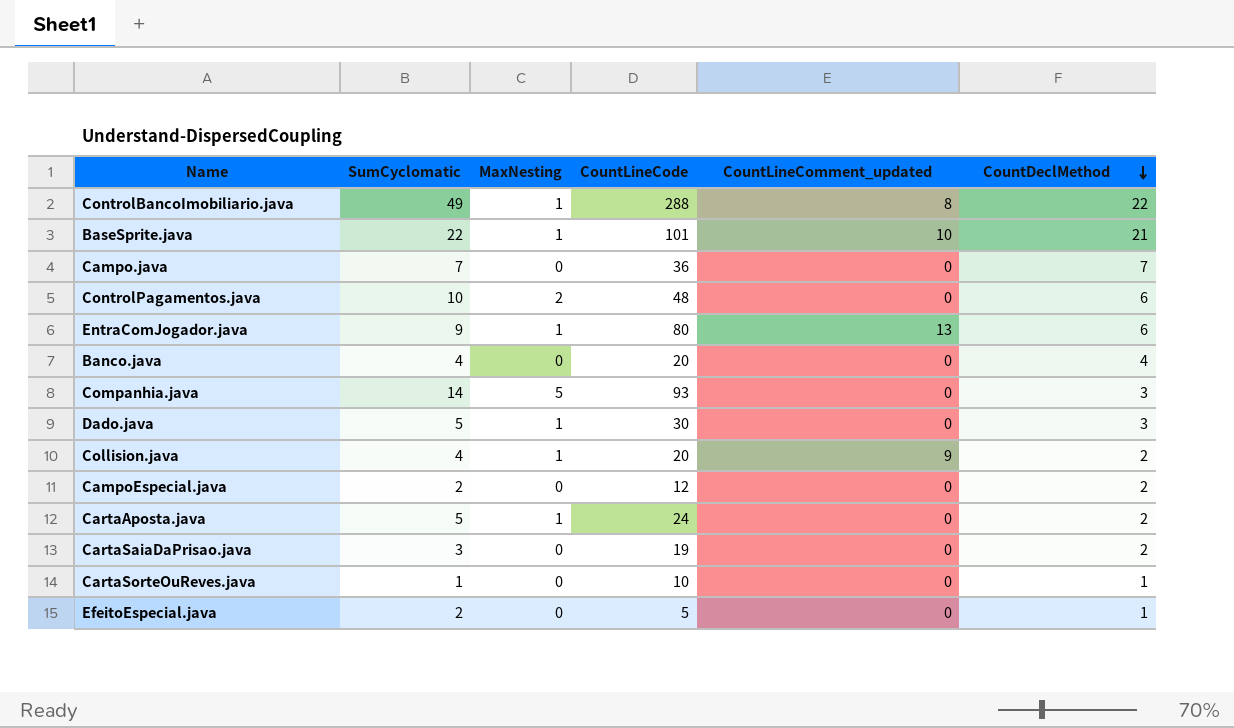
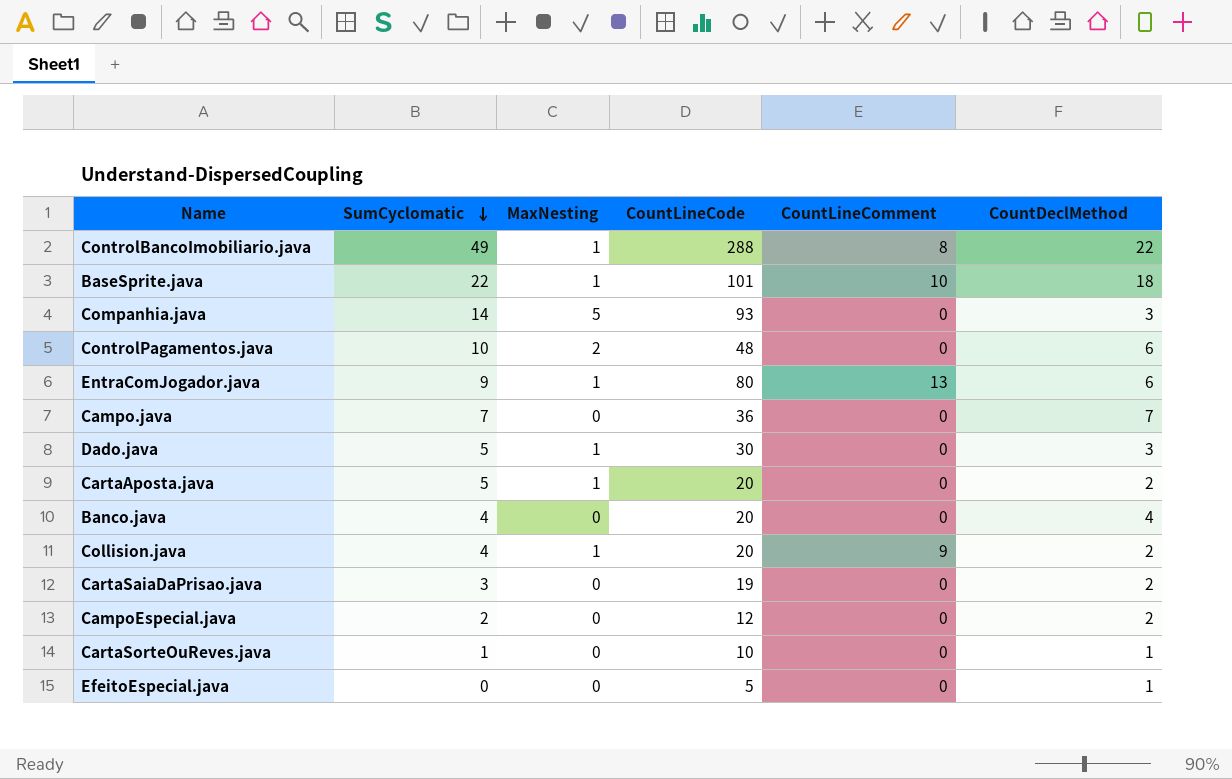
row order: CountDeclMethod descending -> SumCyclomatic descending
column name: CountLineComment_updated -> CountLineComment
BaseSprite.java | CountDeclMethod: 21 -> 18
CartaAposta.java | CountLineCode: 24 -> 20
EfeitoEspecial.java | SumCyclomatic: 2 -> 0

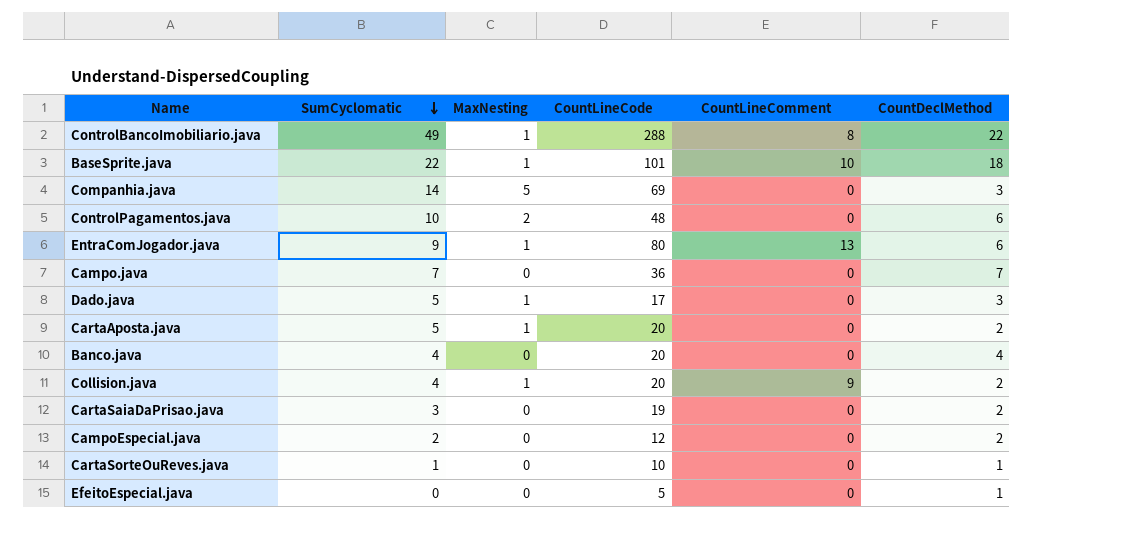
Companhia.java | CountLineCode: 93 -> 69
Dado.java | CountLineCode: 30 -> 17

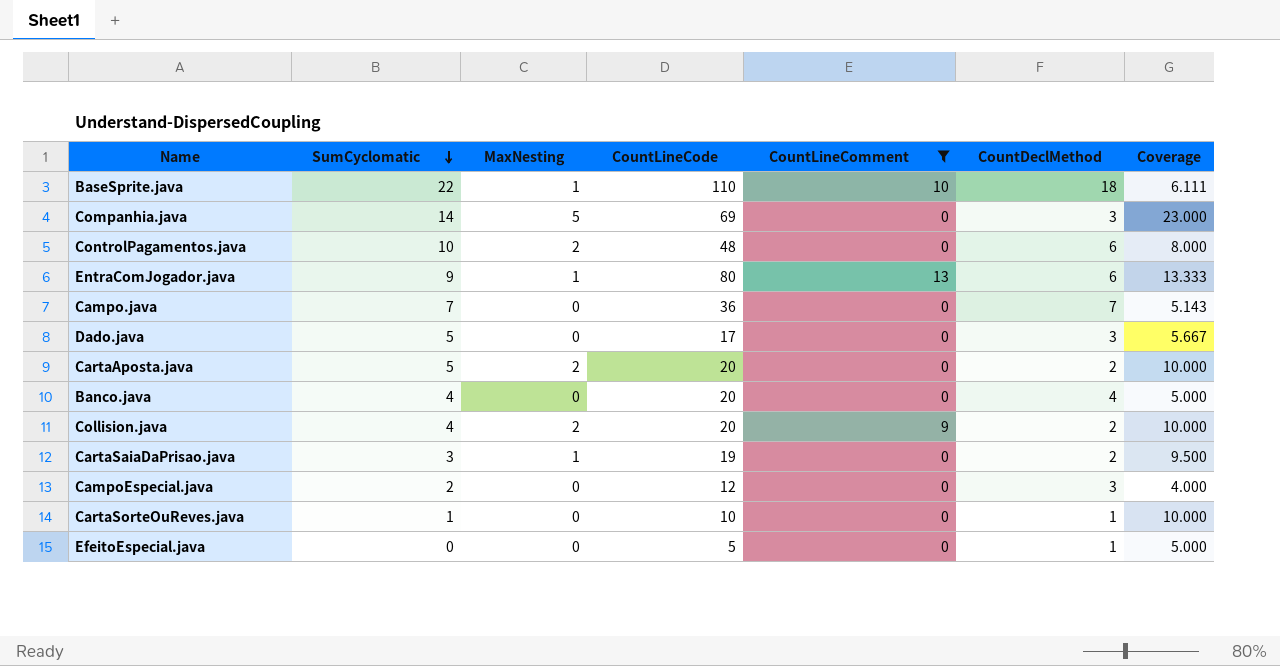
filter: none -> CountLineComment != 8
column Coverage | formula: none -> [CountLineCode] / [CountDeclMethod]
BaseSprite.java | CountLineCode: 101 -> 110
Dado.java | MaxNesting: 1 -> 0
CartaAposta.java | MaxNesting: 1 -> 2
Collision.java | MaxNesting: 1 -> 2
CartaSaiaDaPrisao.java | MaxNesting: 0 -> 1
CampoEspecial.java | CountDeclMethod: 2 -> 3

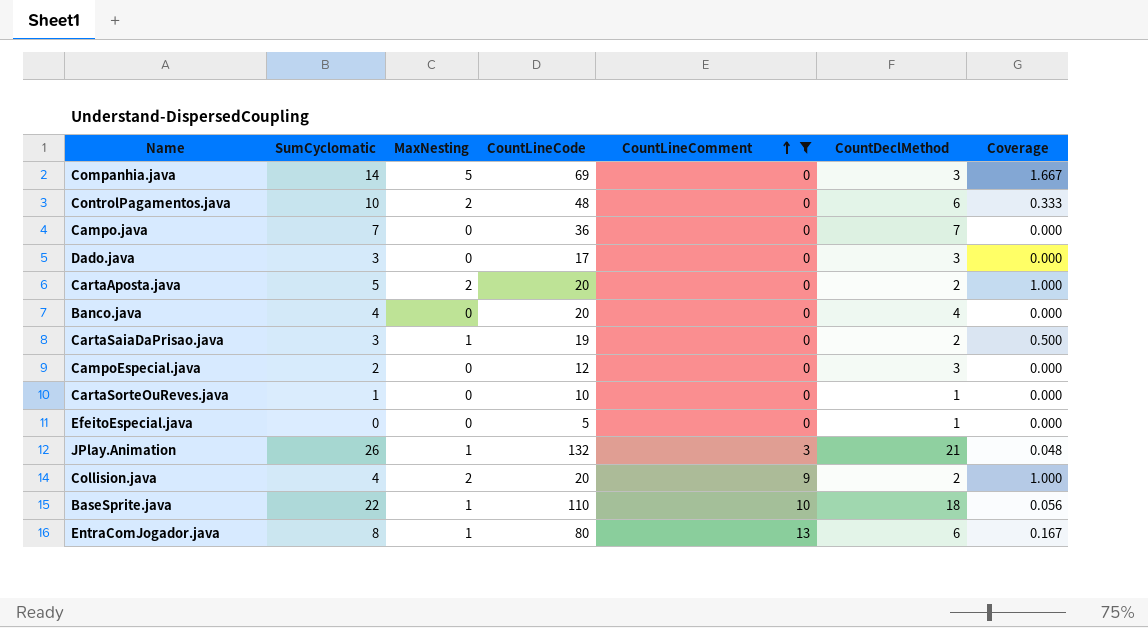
row order: SumCyclomatic descending -> CountLineComment ascending
column Coverage | formula: [CountLineCode] / [CountDeclMethod] -> [MaxNesting] / [CountDeclMethod]
Dado.java | SumCyclomatic: 5 -> 3
row JPlay.Animation: none -> 26 | 1 | 132 | 3 | 21 | 0.048
EntraComJogador.java | SumCyclomatic: 9 -> 8

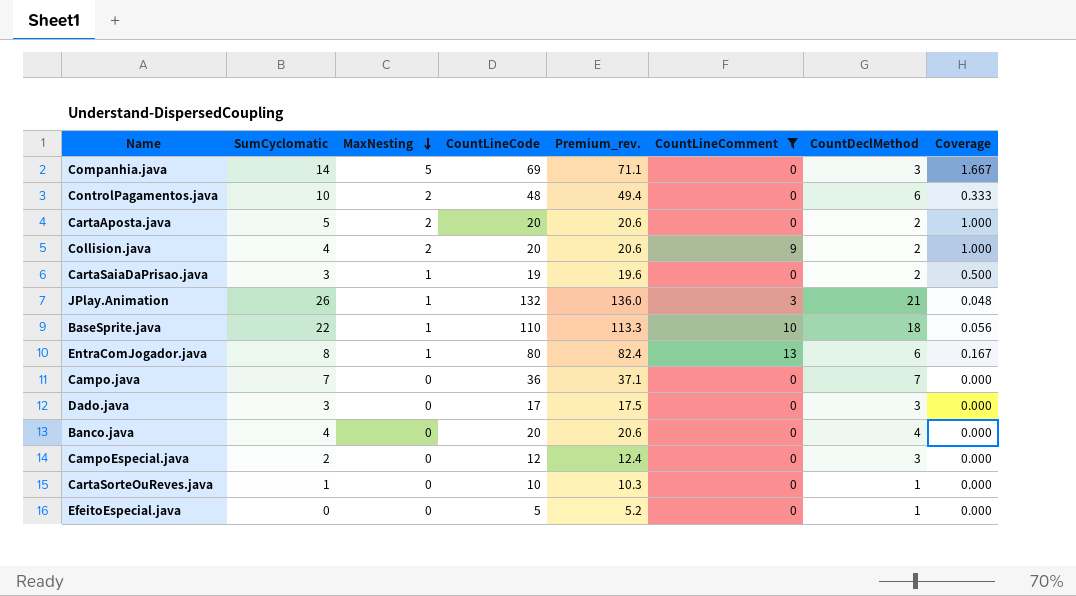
row order: CountLineComment ascending -> MaxNesting descending
column Premium_rev. | formula: none -> [CountLineCode] * 1.03

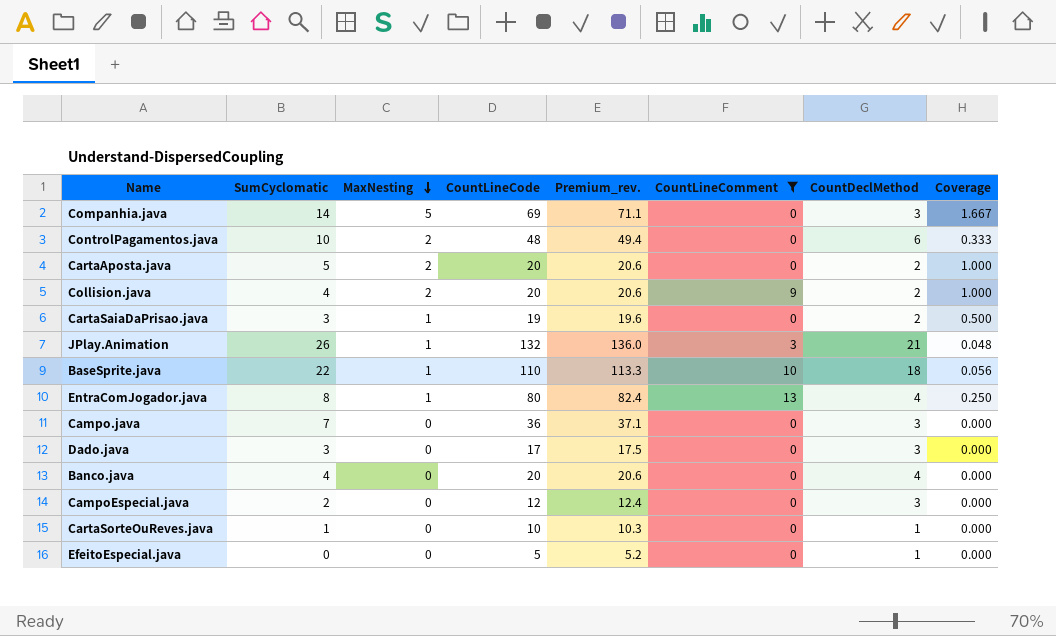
EntraComJogador.java | CountDeclMethod: 6 -> 4
EntraComJogador.java | Coverage: 0.167 -> 0.250
Campo.java | CountDeclMethod: 7 -> 3

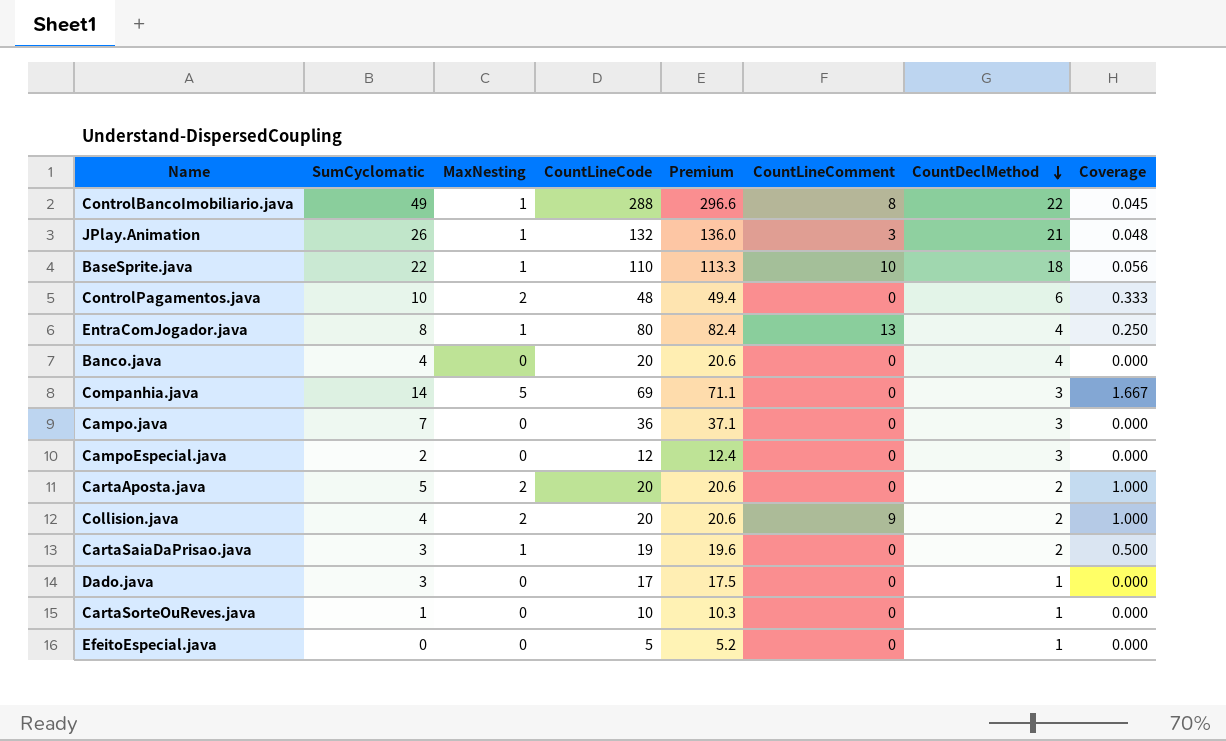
filter: CountLineComment != 8 -> none
row order: MaxNesting descending -> CountDeclMethod descending
column name: Premium_rev. -> Premium
Dado.java | CountDeclMethod: 3 -> 1

